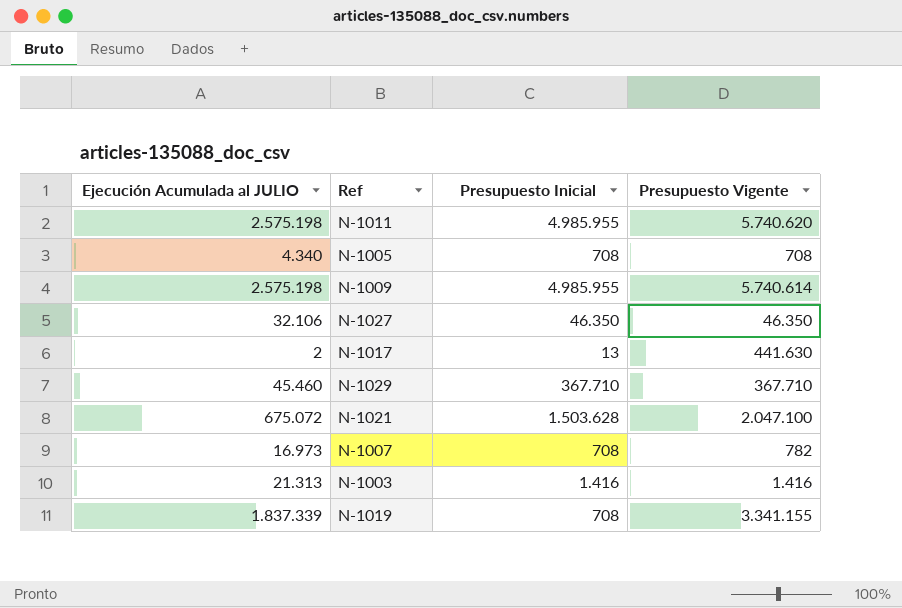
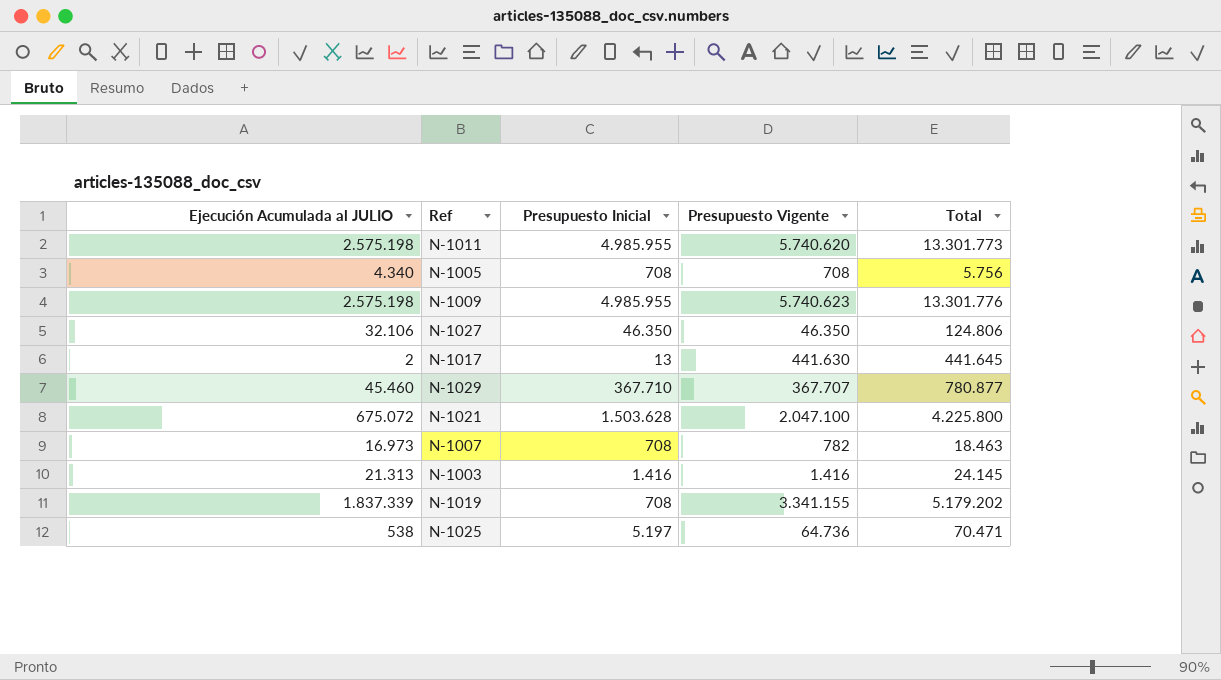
column Total | formula: none -> [Ejecución Acumulada al JULIO] + [Presupuesto Inicial] + [Presupuesto Vigente]
N-1009 | Presupuesto Vigente: 5.740.614 -> 5.740.623
N-1029 | Presupuesto Vigente: 367.710 -> 367.707
row N-1025: none -> 538 | 5.197 | 64.736 | 70.471

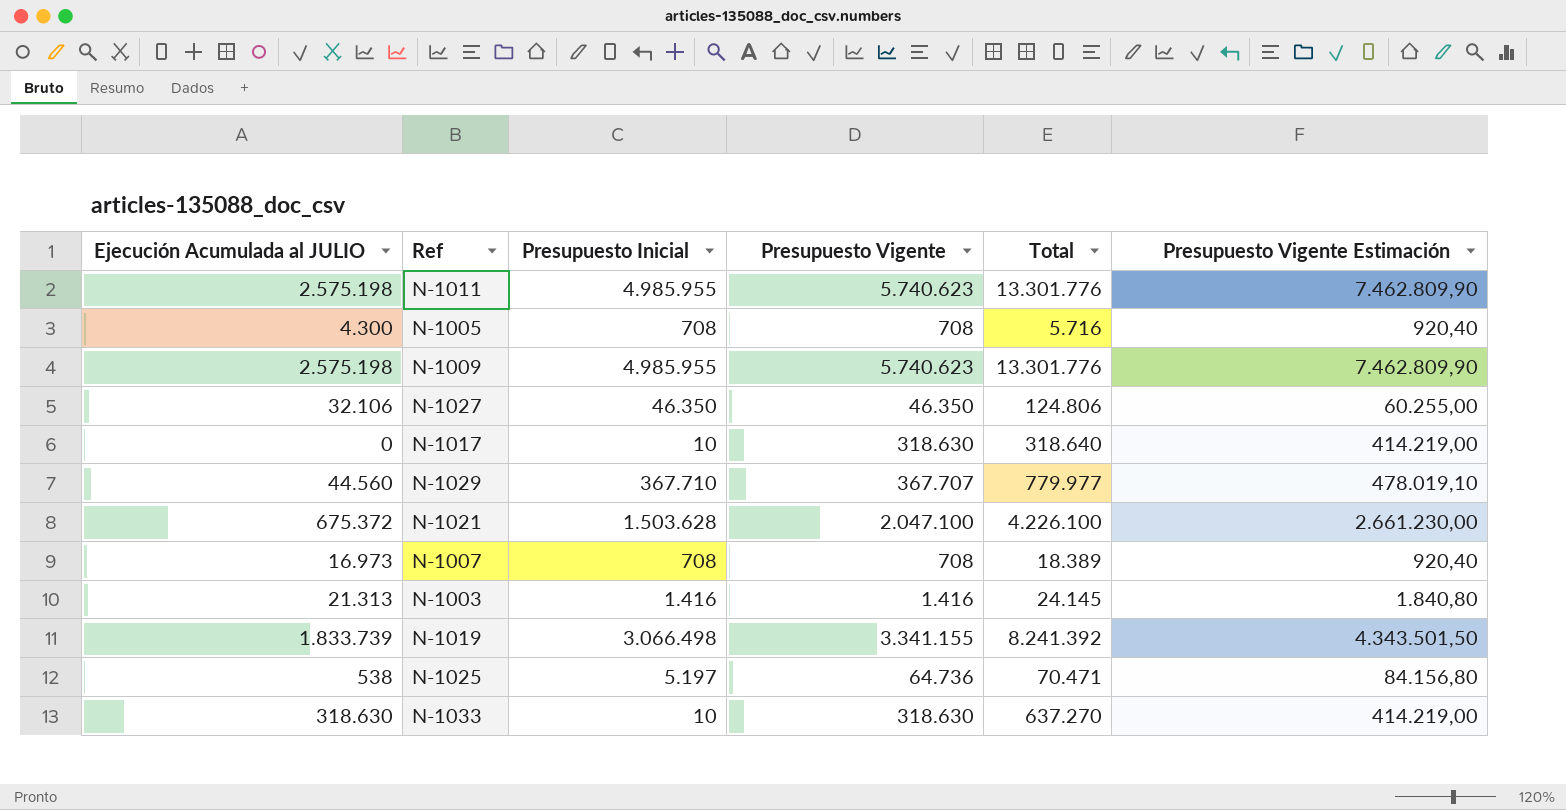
column Presupuesto Vigente Estimación | formula: none -> [Presupuesto Vigente] * 1,3
N-1011 | Presupuesto Vigente: 5.740.620 -> 5.740.623
N-1011 | Total: 13.301.773 -> 13.301.776
N-1005 | Ejecución Acumulada al JULIO: 4.340 -> 4.300
N-1005 | Total: 5.756 -> 5.716
N-1017 | Ejecución Acumulada al JULIO: 2 -> 0
N-1017 | Presupuesto Inicial: 13 -> 10
N-1017 | Presupuesto Vigente: 441.630 -> 318.630
N-1017 | Total: 441.645 -> 318.640
N-1029 | Ejecución Acumulada al JULIO: 45.460 -> 44.560
N-1029 | Total: 780.877 -> 779.977
N-1021 | Ejecución Acumulada al JULIO: 675.072 -> 675.372
N-1021 | Total: 4.225.800 -> 4.226.100
N-1007 | Presupuesto Vigente: 782 -> 708
N-1007 | Total: 18.463 -> 18.389
N-1019 | Ejecución Acumulada al JULIO: 1.837.339 -> 1.833.739
N-1019 | Presupuesto Inicial: 708 -> 3.066.498
N-1019 | Total: 5.179.202 -> 8.241.392
row N-1033: none -> 318.630 | 10 | 318.630 | 637.270 | 414.219,00

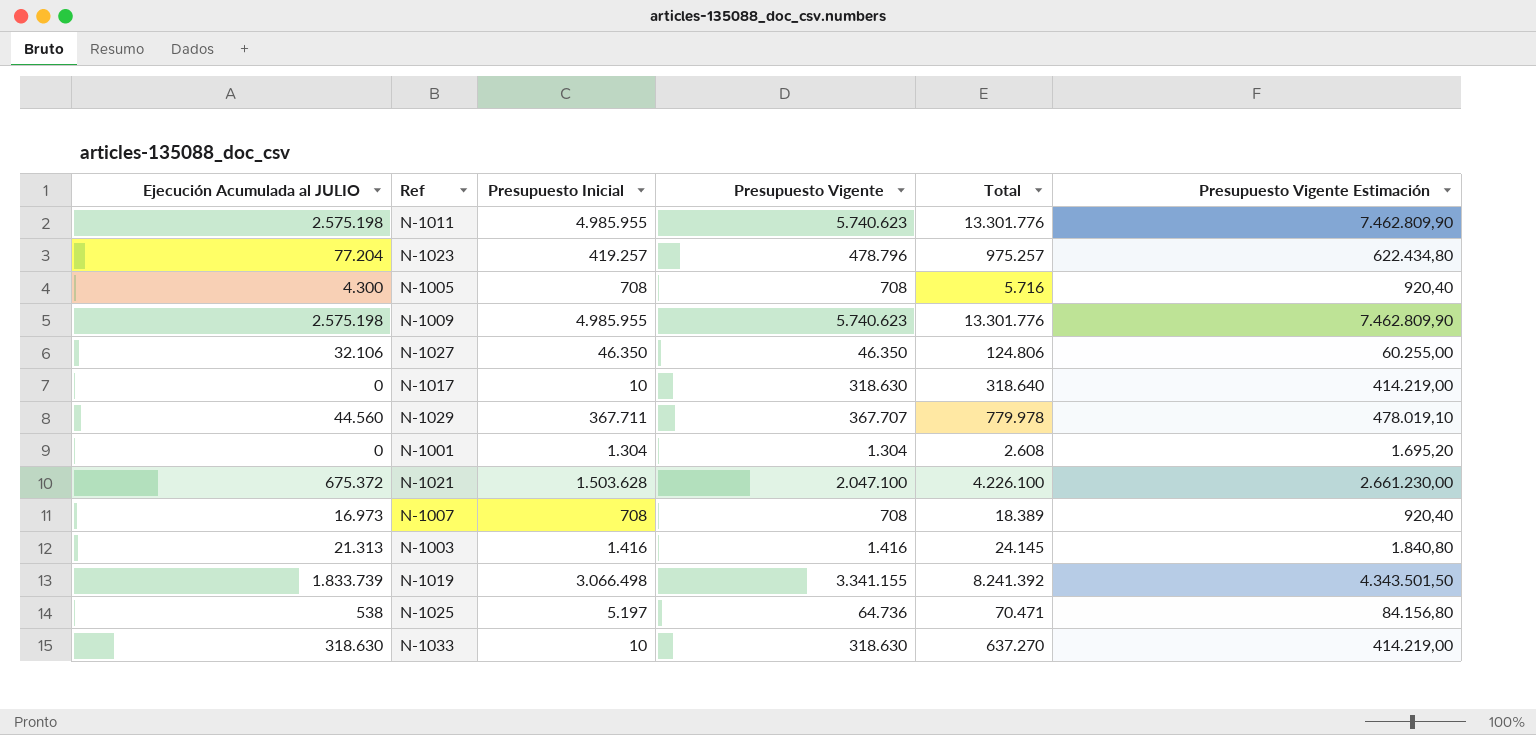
row N-1023: none -> 77.204 | 419.257 | 478.796 | 975.257 | 622.434,80
N-1029 | Presupuesto Inicial: 367.710 -> 367.711
N-1029 | Total: 779.977 -> 779.978
row N-1001: none -> 0 | 1.304 | 1.304 | 2.608 | 1.695,20

